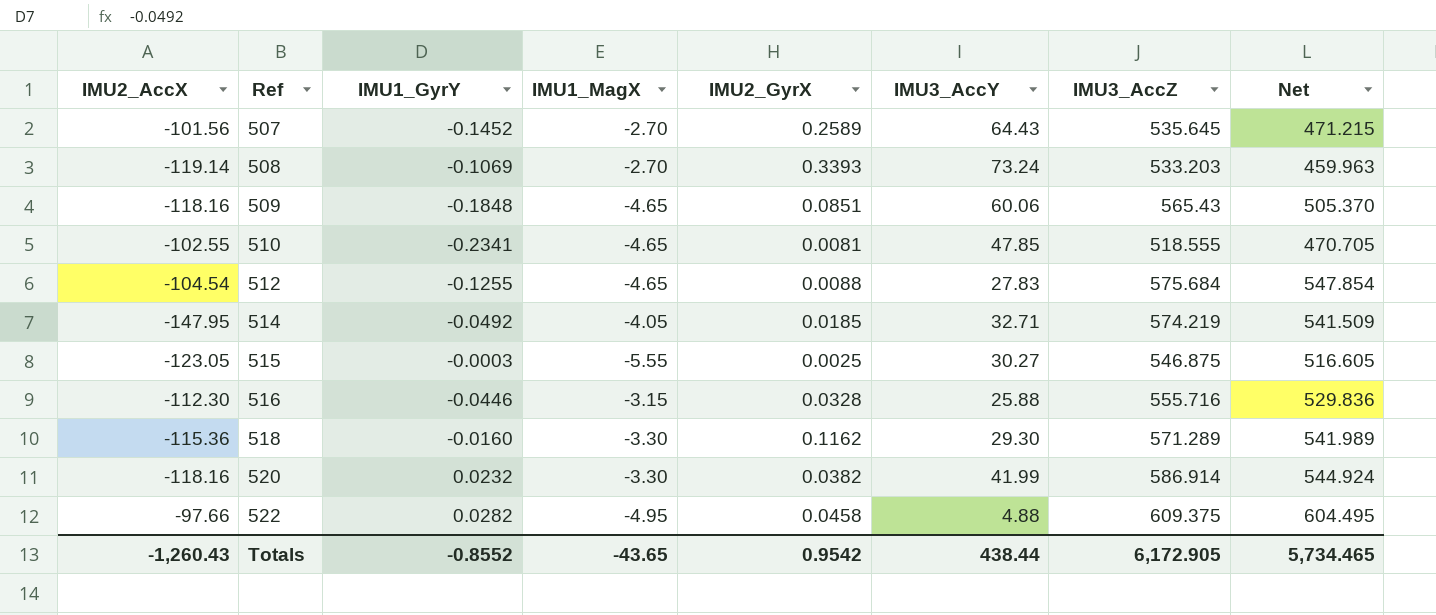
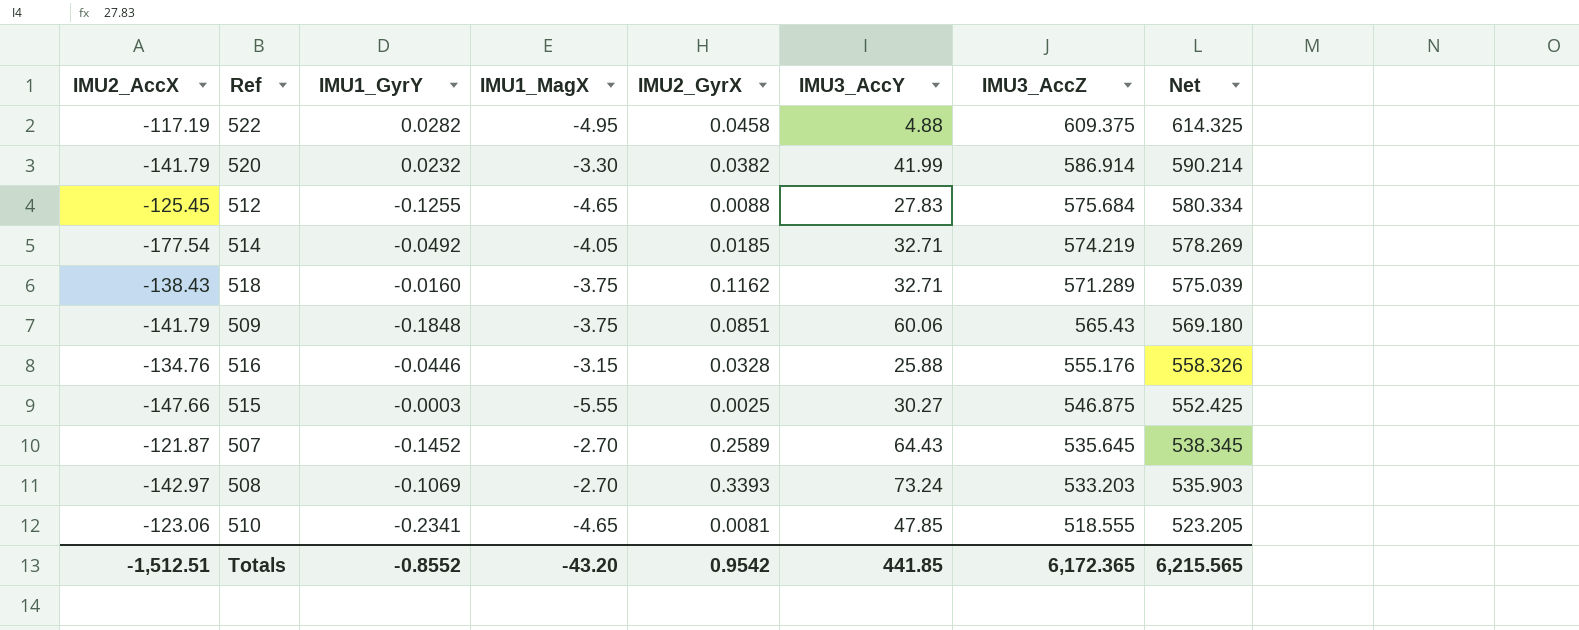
row order: Ref ascending -> IMU3_AccZ descending
column Net | formula: [IMU3_AccZ] - [IMU3_AccY] -> [IMU3_AccZ] - [IMU1_MagX]
522 | IMU2_AccX: -97.66 -> -117.19
520 | IMU2_AccX: -118.16 -> -141.79
512 | IMU2_AccX: -104.54 -> -125.45
514 | IMU2_AccX: -147.95 -> -177.54
518 | IMU2_AccX: -115.36 -> -138.43
518 | IMU1_MagX: -3.30 -> -3.75
518 | IMU3_AccY: 29.30 -> 32.71
509 | IMU2_AccX: -118.16 -> -141.79
509 | IMU1_MagX: -4.65 -> -3.75
516 | IMU2_AccX: -112.30 -> -134.76
516 | IMU3_AccZ: 555.716 -> 555.176
515 | IMU2_AccX: -123.05 -> -147.66
507 | IMU2_AccX: -101.56 -> -121.87
508 | IMU2_AccX: -119.14 -> -142.97
510 | IMU2_AccX: -102.55 -> -123.06
Totals | IMU2_AccX: -1,260.43 -> -1,512.51
Totals | IMU1_MagX: -43.65 -> -43.20
Totals | IMU3_AccY: 438.44 -> 441.85
Totals | IMU3_AccZ: 6,172.905 -> 6,172.365
Totals | Net: 5,734.465 -> 6,215.565

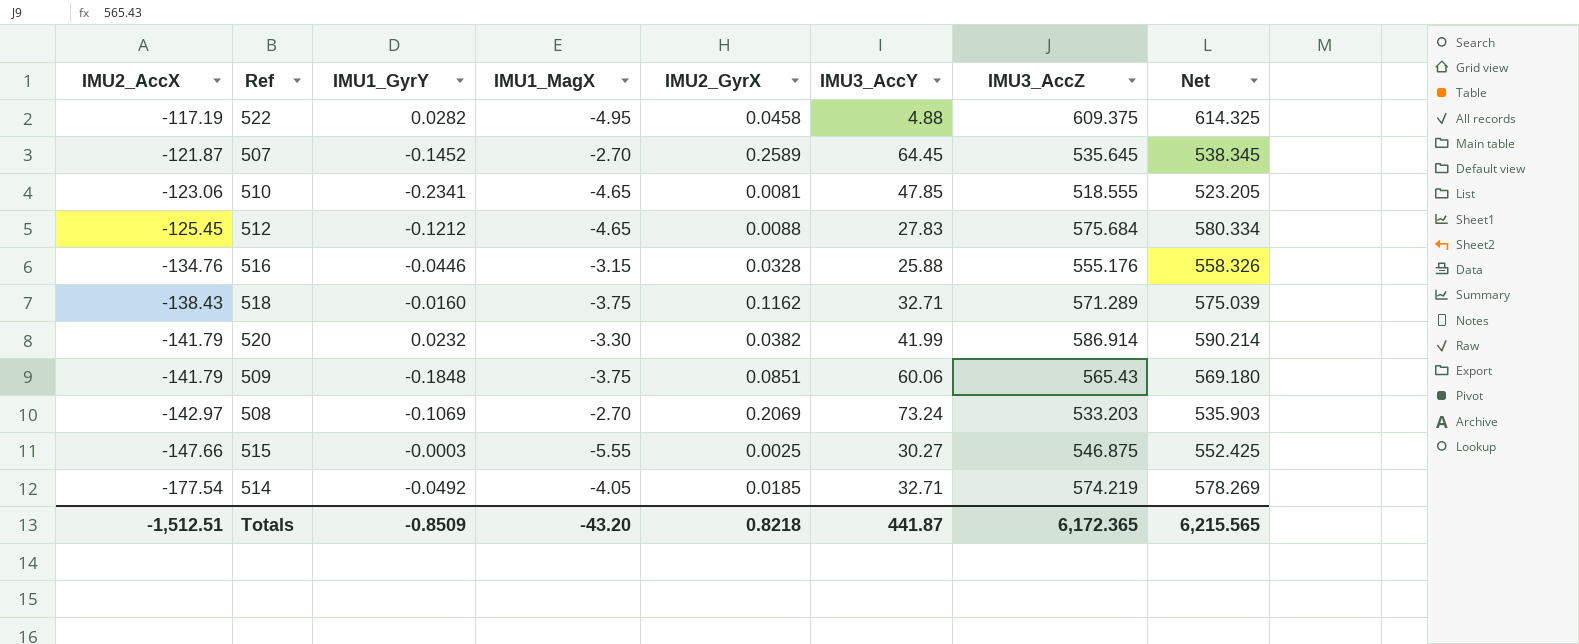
row order: IMU3_AccZ descending -> IMU2_AccX descending
507 | IMU3_AccY: 64.43 -> 64.45
512 | IMU1_GyrY: -0.1255 -> -0.1212
508 | IMU2_GyrX: 0.3393 -> 0.2069
Totals | IMU1_GyrY: -0.8552 -> -0.8509
Totals | IMU2_GyrX: 0.9542 -> 0.8218
Totals | IMU3_AccY: 441.85 -> 441.87

